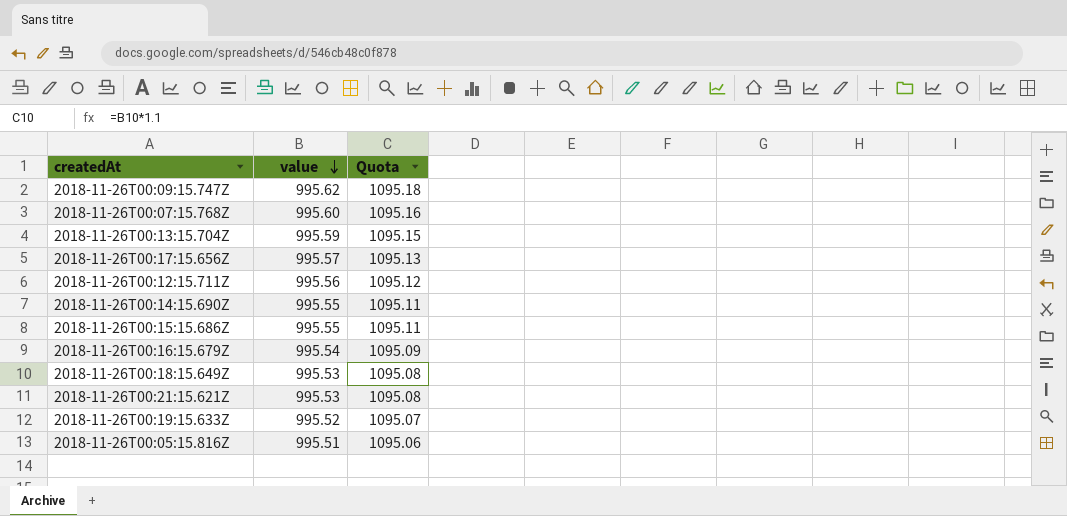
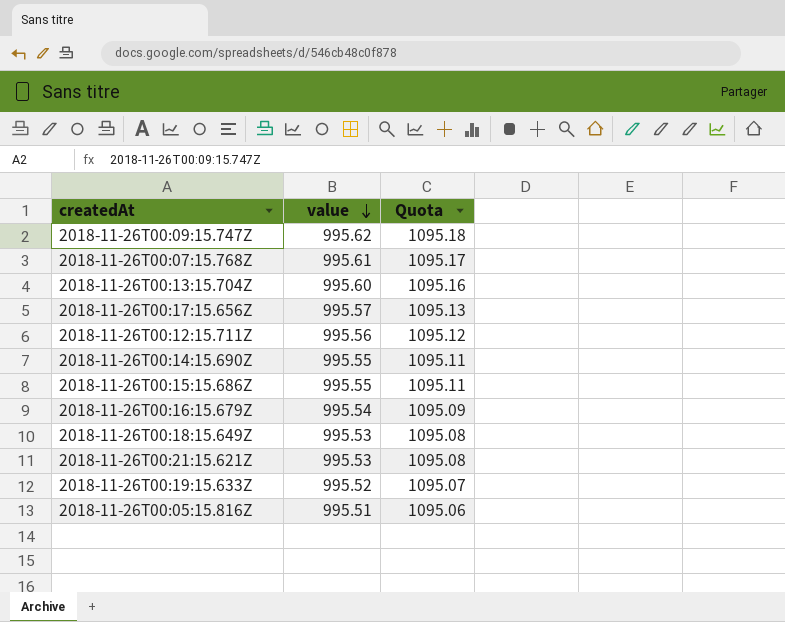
2018-11-26T00:07:15.768Z | value: 995.60 -> 995.61
2018-11-26T00:07:15.768Z | Quota: 1095.16 -> 1095.17
2018-11-26T00:13:15.704Z | value: 995.59 -> 995.60
2018-11-26T00:13:15.704Z | Quota: 1095.15 -> 1095.16

